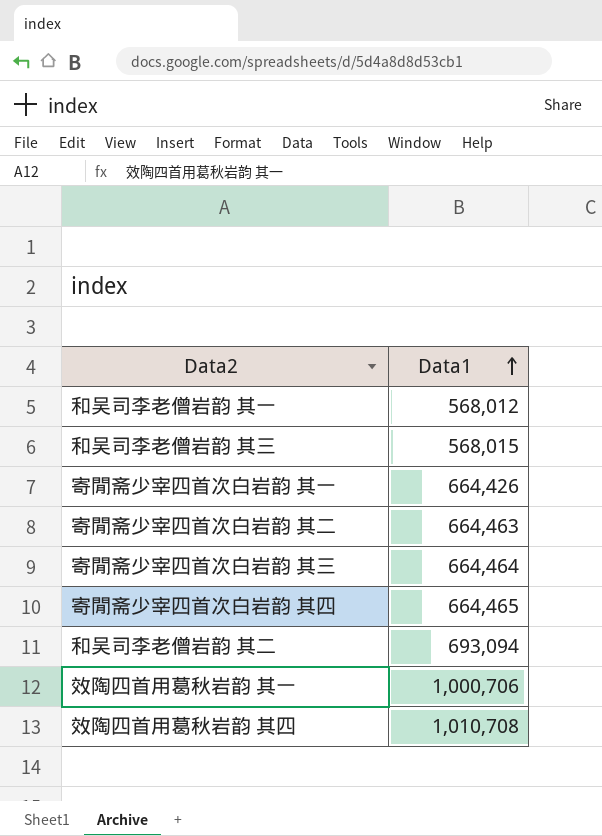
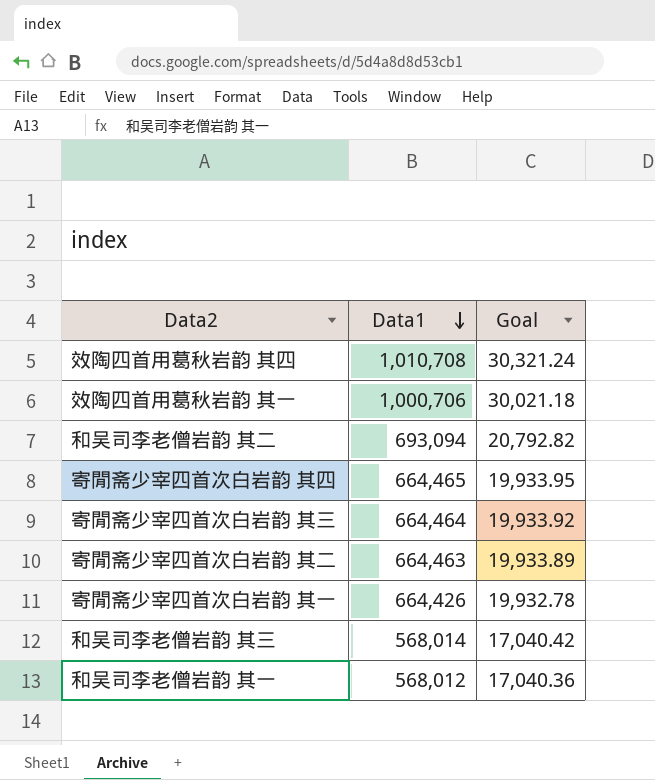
row order: Data1 ascending -> Data1 descending
column Goal | formula: none -> [Data1] * 0.03
和吴司李老僧岩韵 其三 | Data1: 568,015 -> 568,014

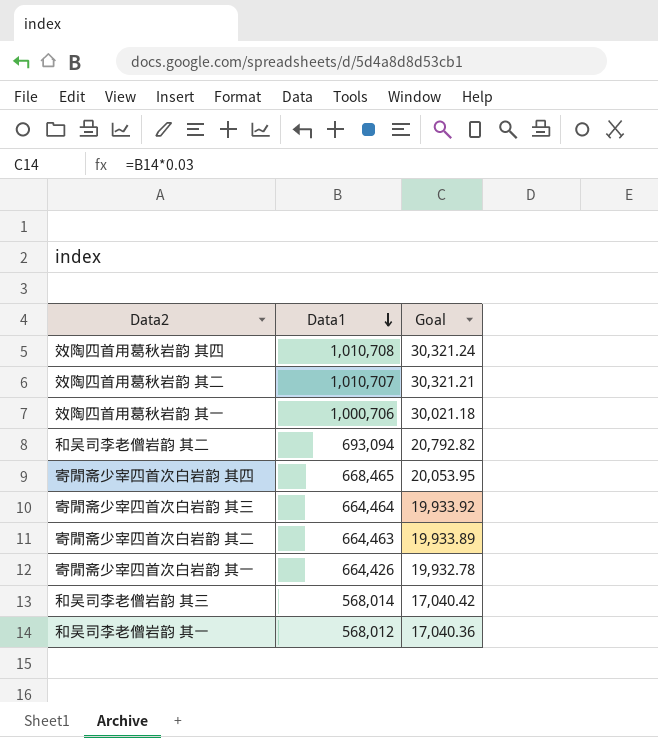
row 效陶四首用葛秋岩韵 其二: none -> 1,010,707 | 30,321.21
寄閒斋少宰四首次白岩韵 其四 | Data1: 664,465 -> 668,465
寄閒斋少宰四首次白岩韵 其四 | Goal: 19,933.95 -> 20,053.95

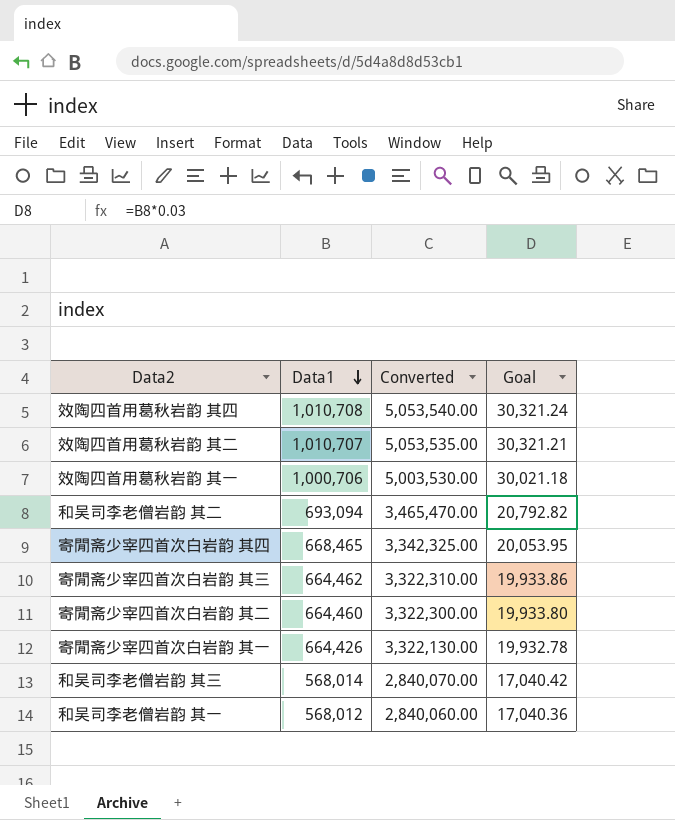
column Converted | formula: none -> [Data1] * 5
寄閒斋少宰四首次白岩韵 其三 | Data1: 664,464 -> 664,462
寄閒斋少宰四首次白岩韵 其三 | Goal: 19,933.92 -> 19,933.86
寄閒斋少宰四首次白岩韵 其二 | Data1: 664,463 -> 664,460
寄閒斋少宰四首次白岩韵 其二 | Goal: 19,933.89 -> 19,933.80

